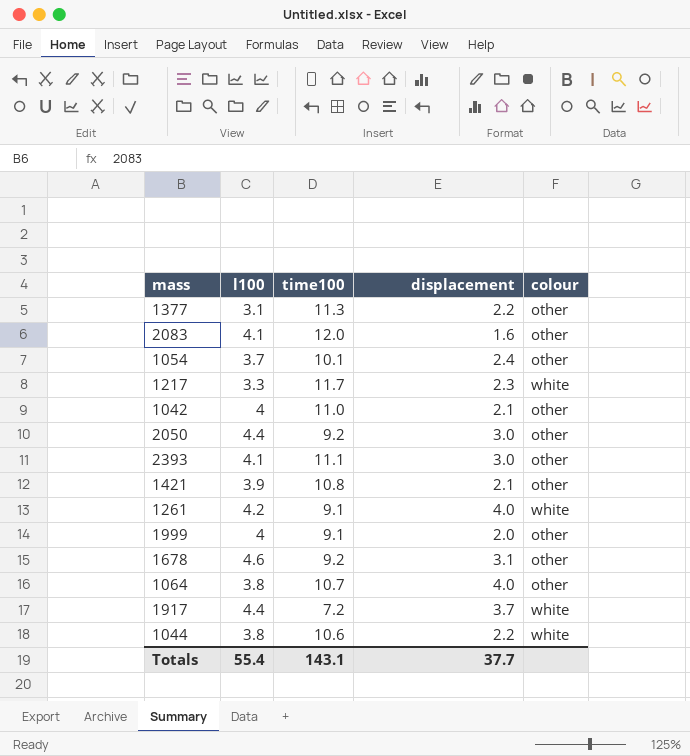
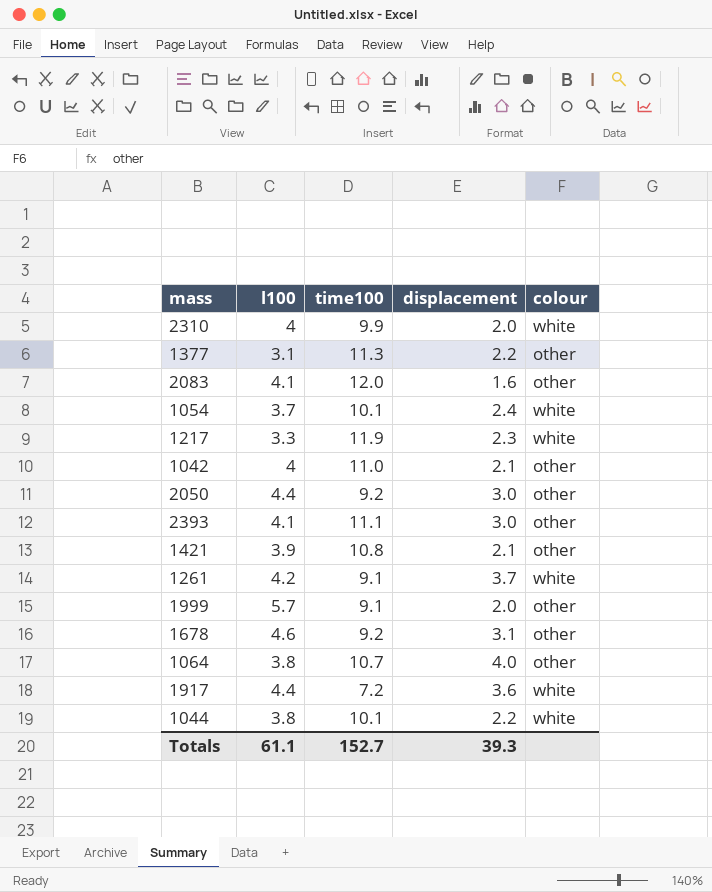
row 2310: none -> 4 | 9.9 | 2.0 | white
1054 | colour: other -> white
1217 | time100: 11.7 -> 11.9
1261 | displacement: 4.0 -> 3.7
1999 | l100: 4 -> 5.7
1917 | displacement: 3.7 -> 3.6
1044 | time100: 10.6 -> 10.1
Totals | l100: 55.4 -> 61.1
Totals | time100: 143.1 -> 152.7
Totals | displacement: 37.7 -> 39.3

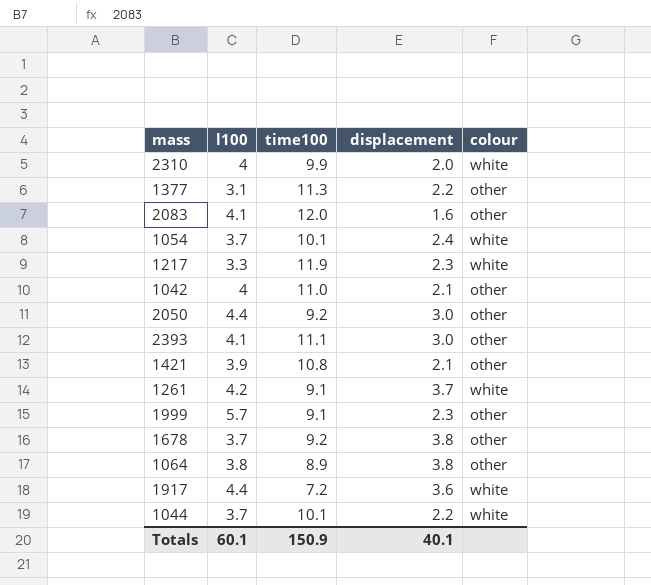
1999 | displacement: 2.0 -> 2.3
1678 | l100: 4.6 -> 3.7
1678 | displacement: 3.1 -> 3.8
1064 | time100: 10.7 -> 8.9
1064 | displacement: 4.0 -> 3.8
1044 | l100: 3.8 -> 3.7
Totals | l100: 61.1 -> 60.1
Totals | time100: 152.7 -> 150.9
Totals | displacement: 39.3 -> 40.1

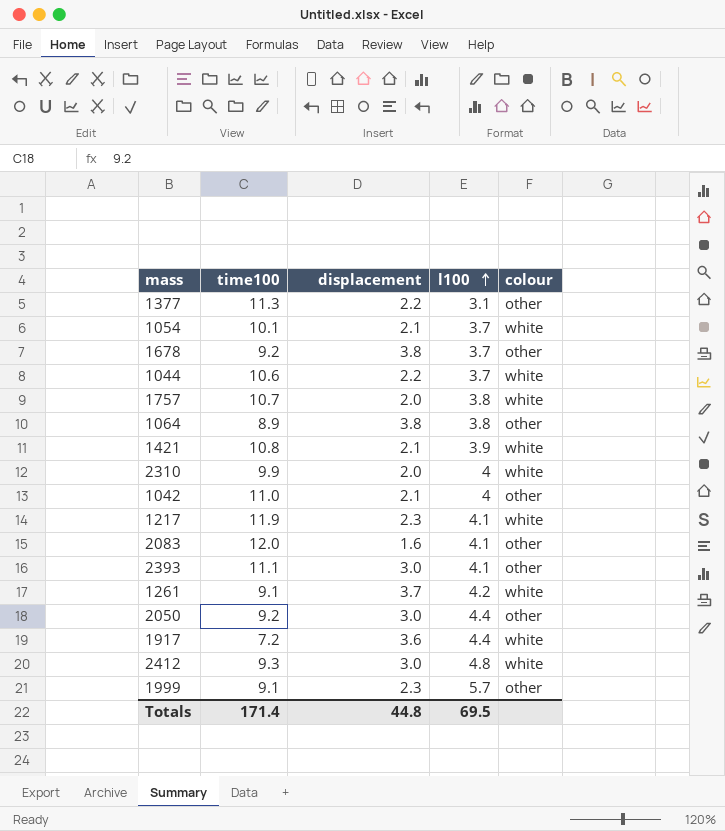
row order: none -> l100 ascending
column l100 | position: 2 -> 4
1054 | displacement: 2.4 -> 2.1
1044 | time100: 10.1 -> 10.6
row 1757: none -> 10.7 | 2.0 | 3.8 | white
1421 | colour: other -> white
1217 | l100: 3.3 -> 4.1
row 2412: none -> 9.3 | 3.0 | 4.8 | white
Totals | time100: 150.9 -> 171.4
Totals | displacement: 40.1 -> 44.8
Totals | l100: 60.1 -> 69.5

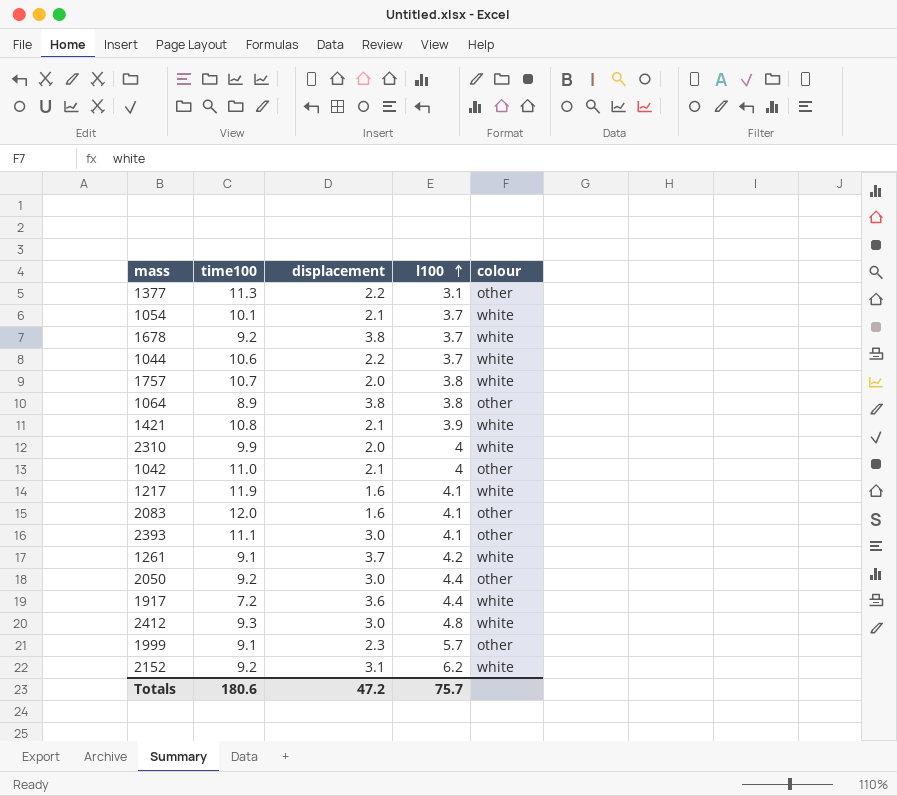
1678 | colour: other -> white
1217 | displacement: 2.3 -> 1.6
row 2152: none -> 9.2 | 3.1 | 6.2 | white
Totals | time100: 171.4 -> 180.6
Totals | displacement: 44.8 -> 47.2
Totals | l100: 69.5 -> 75.7

